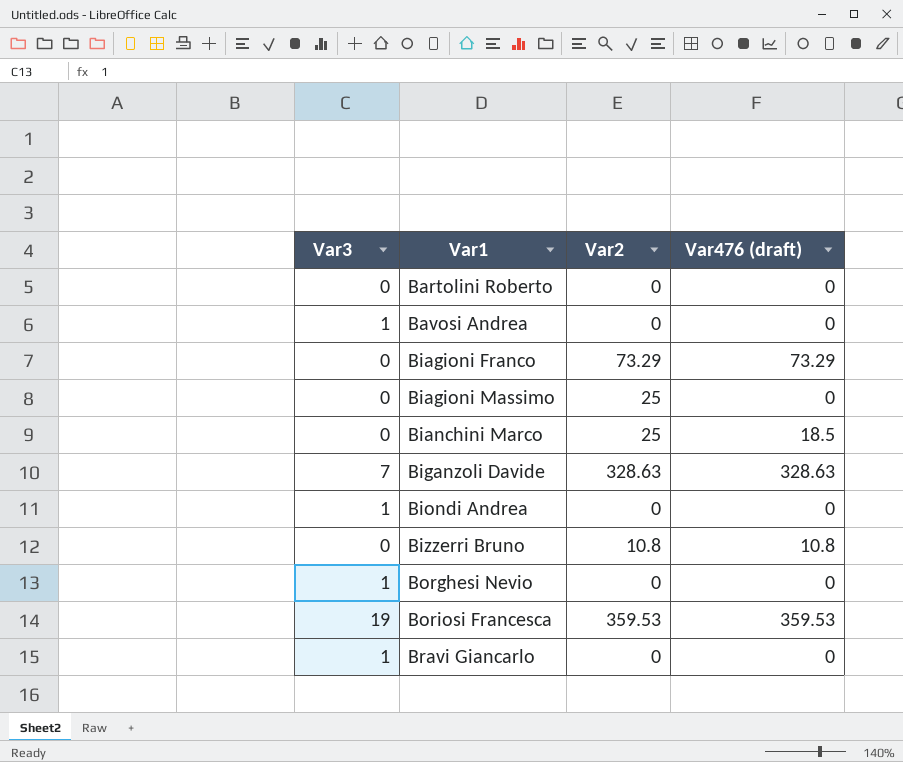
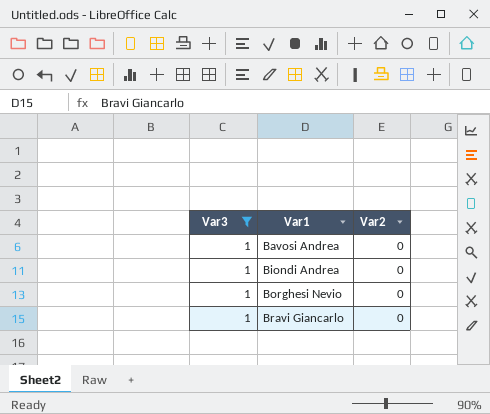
filter: none -> Var3 = 1
column Var476 (draft) | position: 4 -> none

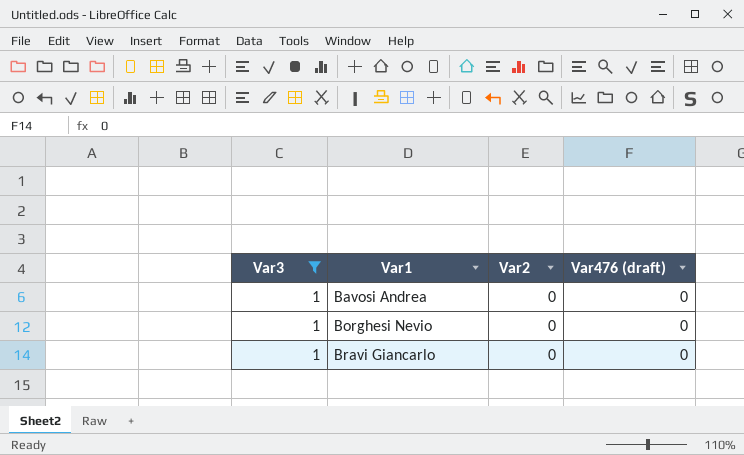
column Var476 (draft) | position: none -> 4
row Biondi Andrea: 1 | 0 -> none

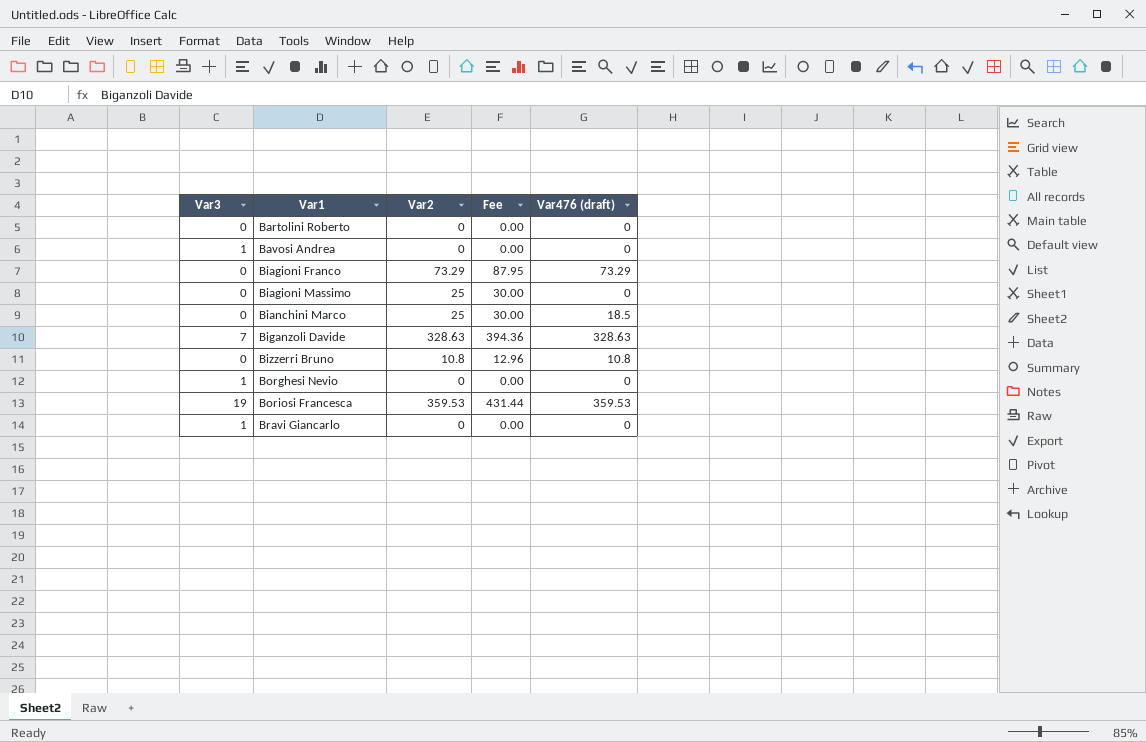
filter: Var3 = 1 -> none
column Fee | formula: none -> [Var2] * 1.2

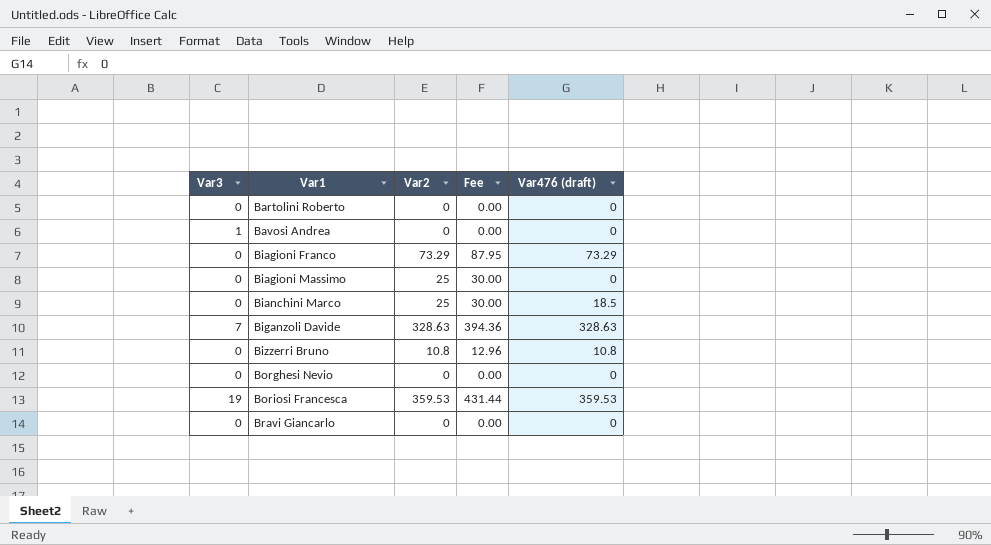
Borghesi Nevio | Var3: 1 -> 0
Bravi Giancarlo | Var3: 1 -> 0

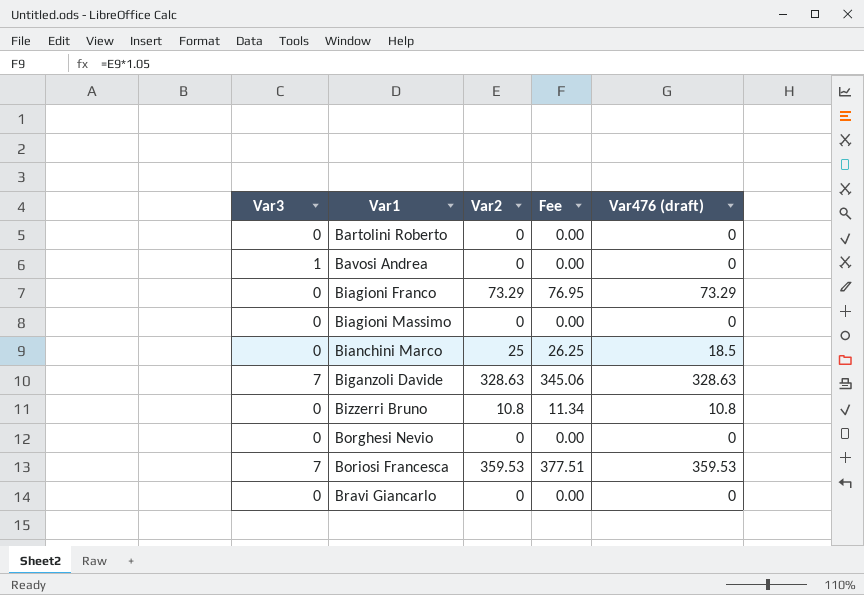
column Fee | formula: [Var2] * 1.2 -> [Var2] * 1.05
Biagioni Massimo | Var2: 25 -> 0
Boriosi Francesca | Var3: 19 -> 7

